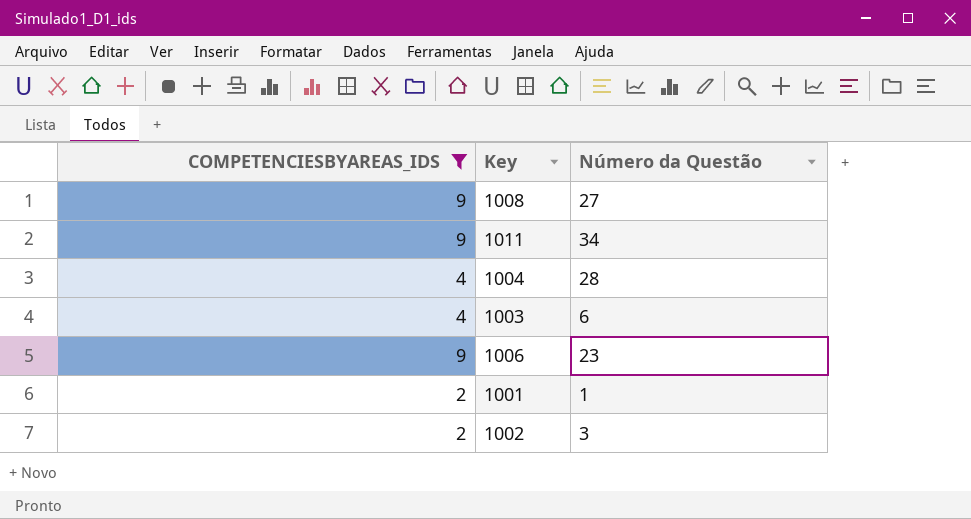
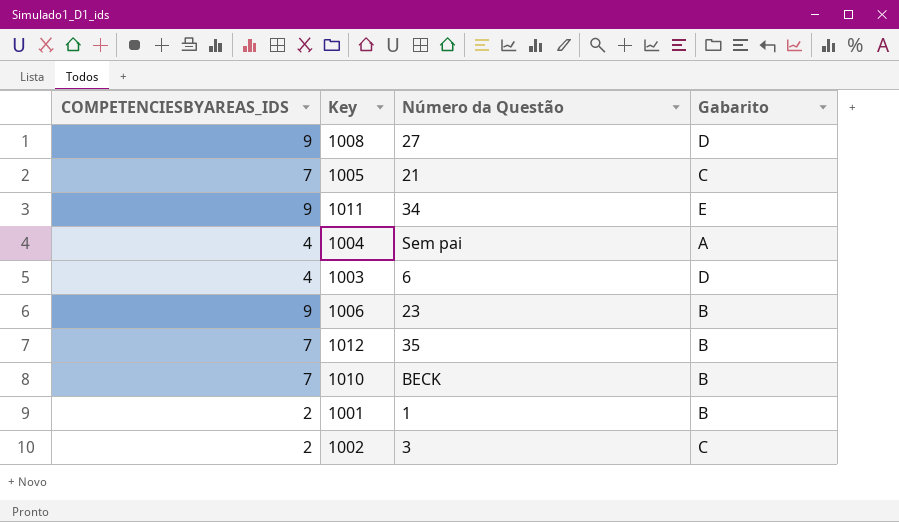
filter: COMPETENCIESBYAREAS_IDS != 7 -> none
column Gabarito | position: none -> 4
1004 | Número da Questão: 28 -> Sem pai

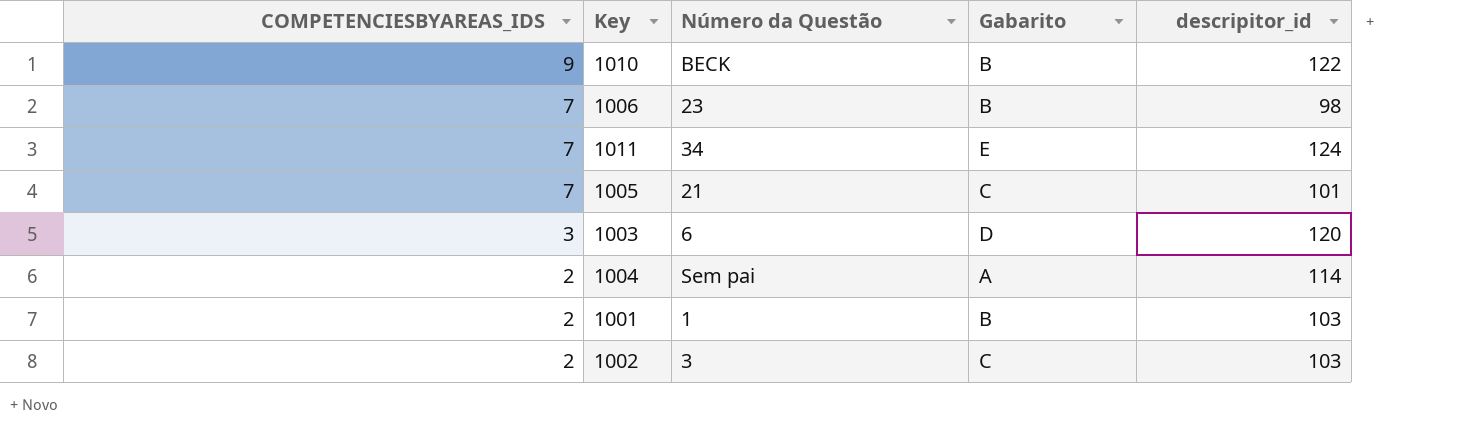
row order: none -> COMPETENCIESBYAREAS_IDS descending
column descripitor_id | position: none -> 5
row 1008: 9 | 27 | D -> none
row 1012: 7 | 35 | B -> none
1010 | COMPETENCIESBYAREAS_IDS: 7 -> 9
1006 | COMPETENCIESBYAREAS_IDS: 9 -> 7
1011 | COMPETENCIESBYAREAS_IDS: 9 -> 7
1003 | COMPETENCIESBYAREAS_IDS: 4 -> 3
1004 | COMPETENCIESBYAREAS_IDS: 4 -> 2

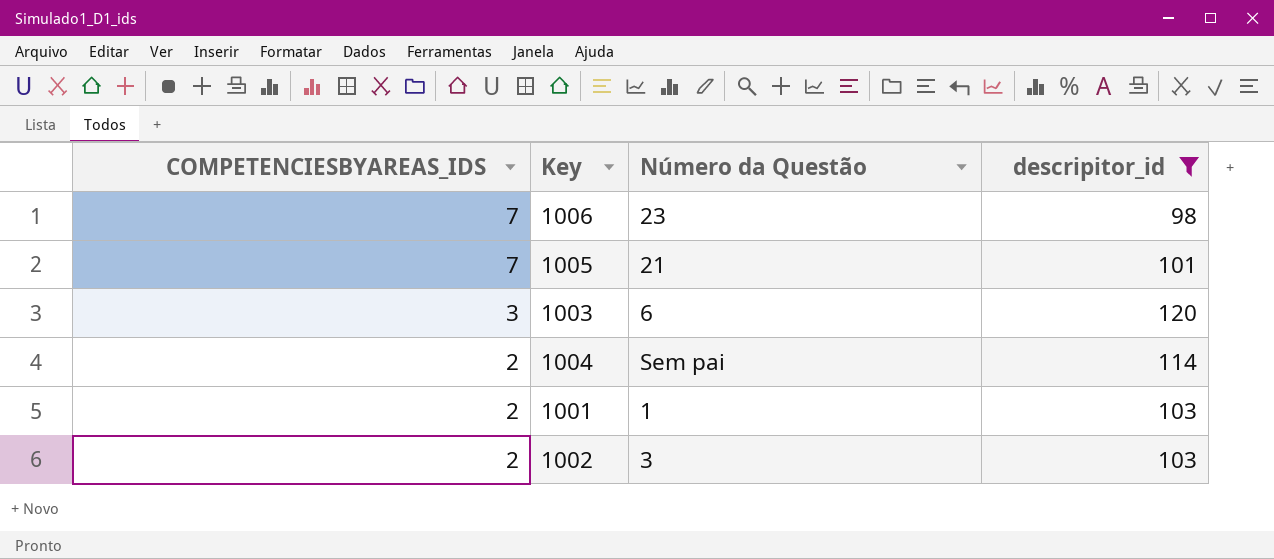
filter: none -> descripitor_id <= 120
column Gabarito | position: 4 -> none

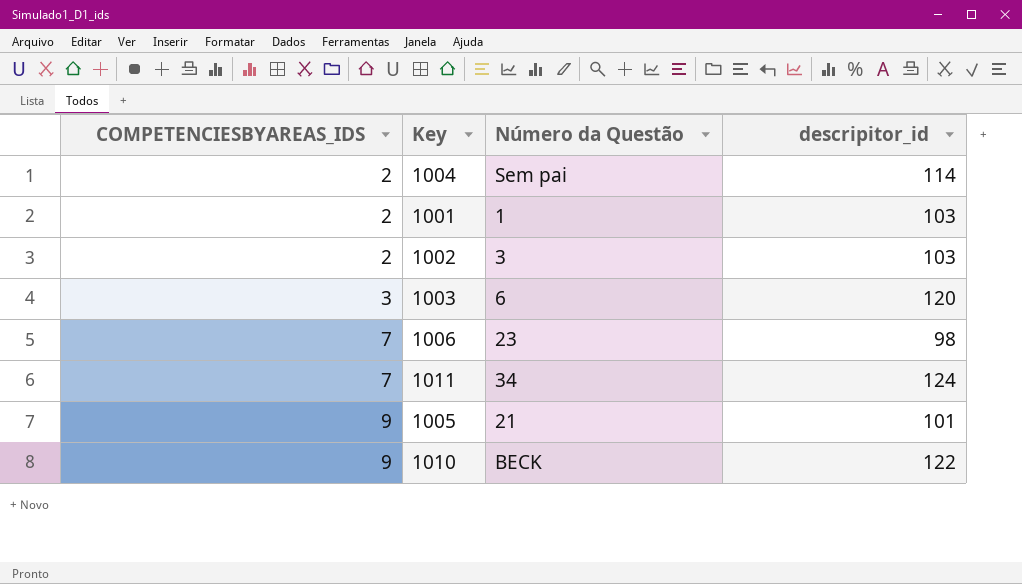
filter: descripitor_id <= 120 -> none
row order: COMPETENCIESBYAREAS_IDS descending -> COMPETENCIESBYAREAS_IDS ascending
1005 | COMPETENCIESBYAREAS_IDS: 7 -> 9

